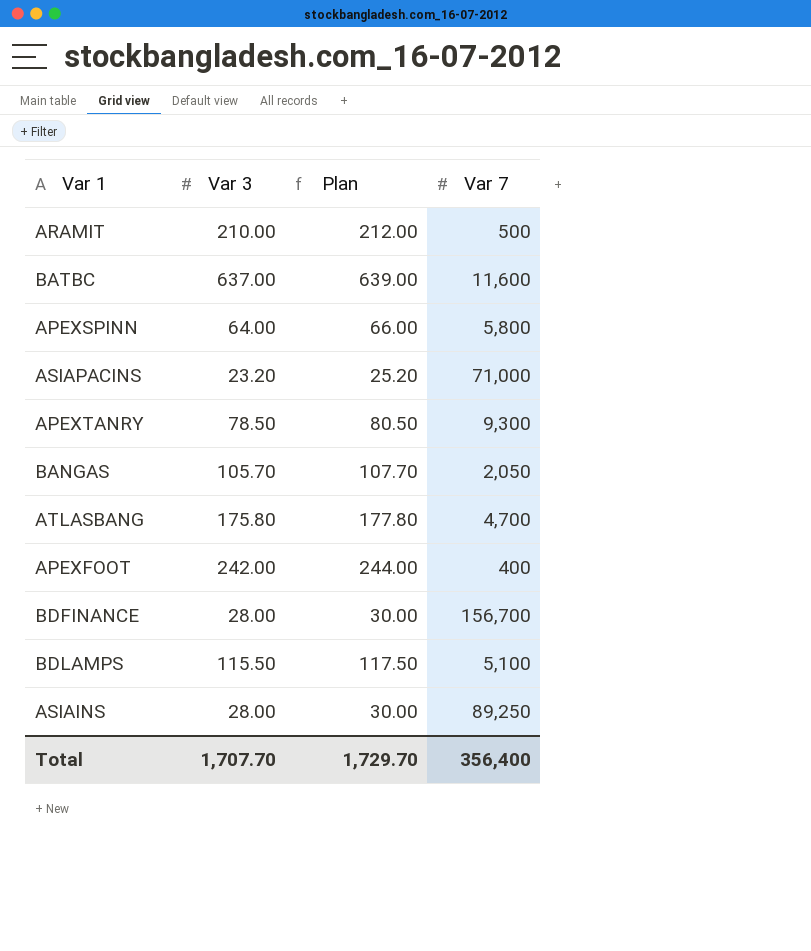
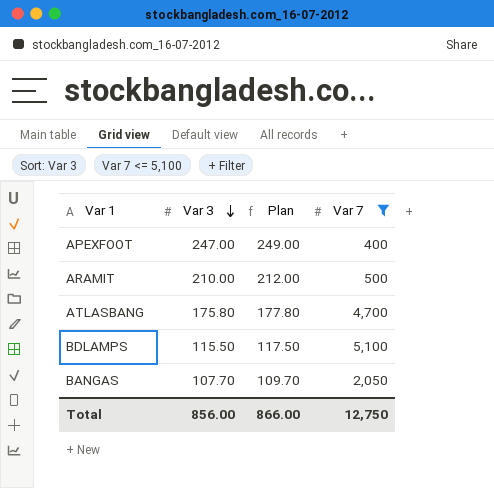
filter: none -> Var 7 <= 5,100
row order: none -> Var 3 descending
APEXFOOT | Var 3: 242.00 -> 247.00
APEXFOOT | Plan: 244.00 -> 249.00
BANGAS | Var 3: 105.70 -> 107.70
BANGAS | Plan: 107.70 -> 109.70
Total | Var 3: 1,707.70 -> 856.00
Total | Plan: 1,729.70 -> 866.00
Total | Var 7: 356,400 -> 12,750

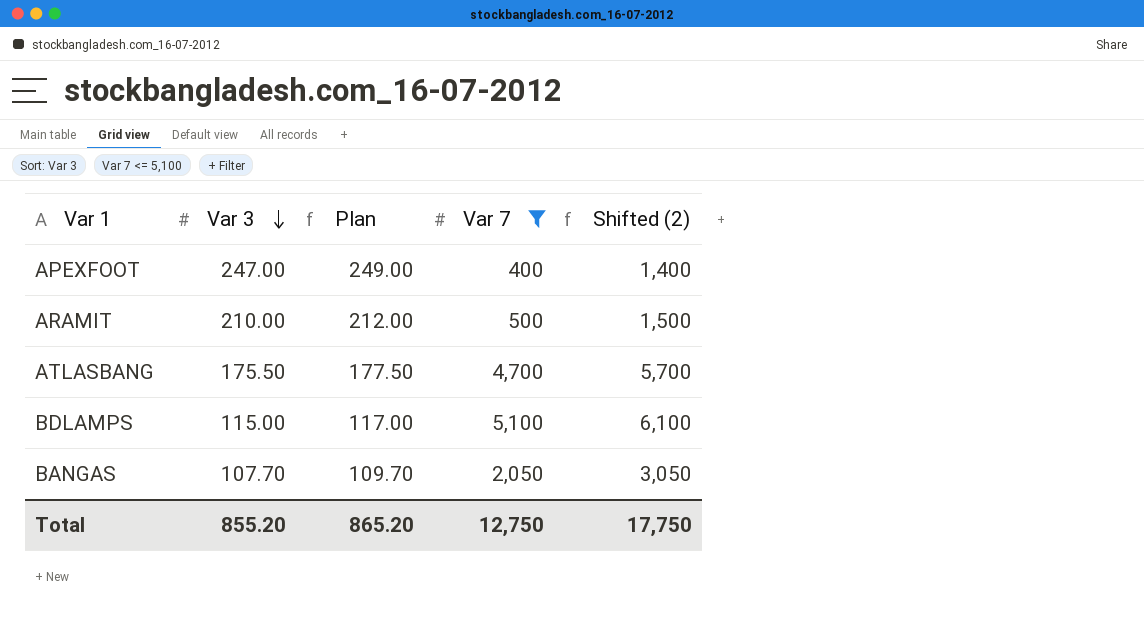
column Shifted (2) | formula: none -> [Var 7] + 1000
ATLASBANG | Var 3: 175.80 -> 175.50
ATLASBANG | Plan: 177.80 -> 177.50
BDLAMPS | Var 3: 115.50 -> 115.00
BDLAMPS | Plan: 117.50 -> 117.00
Total | Var 3: 856.00 -> 855.20
Total | Plan: 866.00 -> 865.20

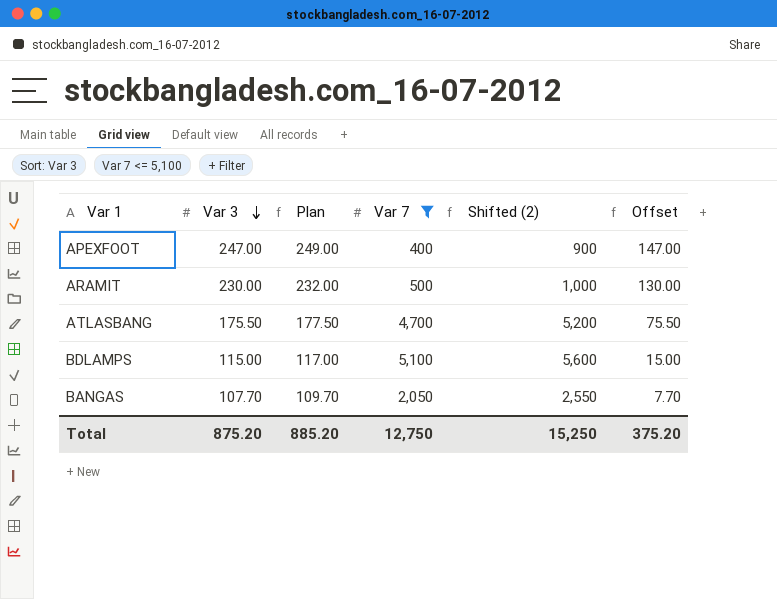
column Shifted (2) | formula: [Var 7] + 1000 -> [Var 7] + 500
column Offset | formula: none -> [Var 3] - 100
ARAMIT | Var 3: 210.00 -> 230.00
ARAMIT | Plan: 212.00 -> 232.00
Total | Var 3: 855.20 -> 875.20
Total | Plan: 865.20 -> 885.20
Total | Shifted (2): 17,750 -> 15,250

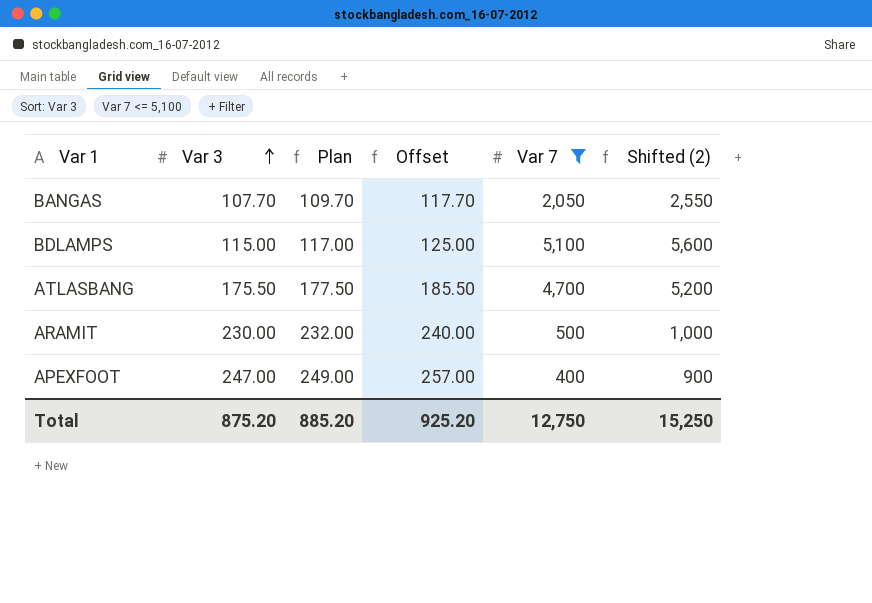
row order: Var 3 descending -> Var 3 ascending
column Offset | formula: [Var 3] - 100 -> [Var 3] + 10
column Offset | position: 6 -> 4
Total | Offset: 375.20 -> 925.20

